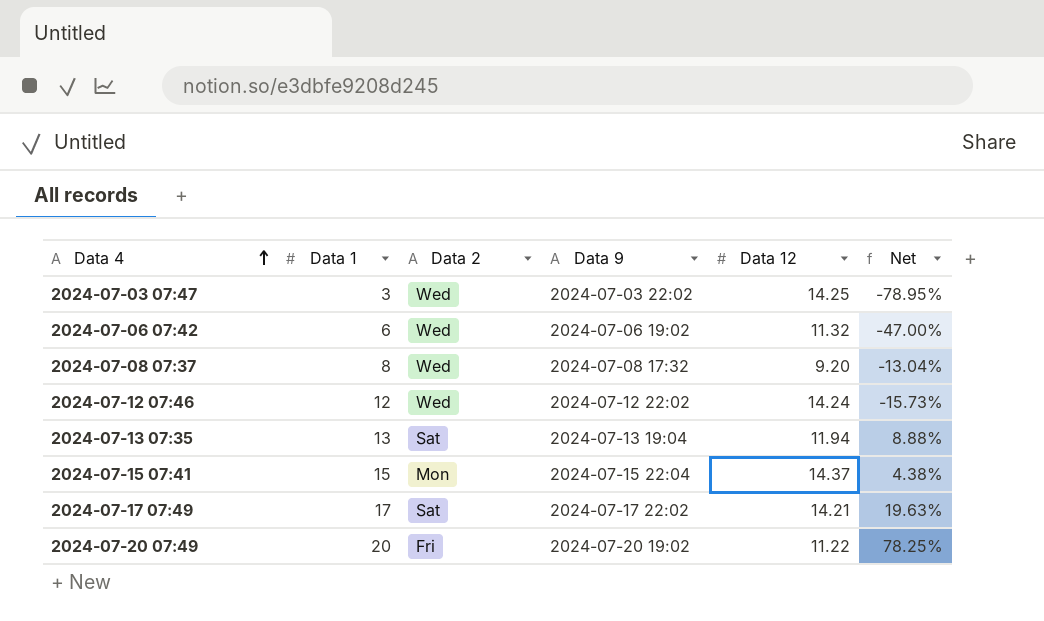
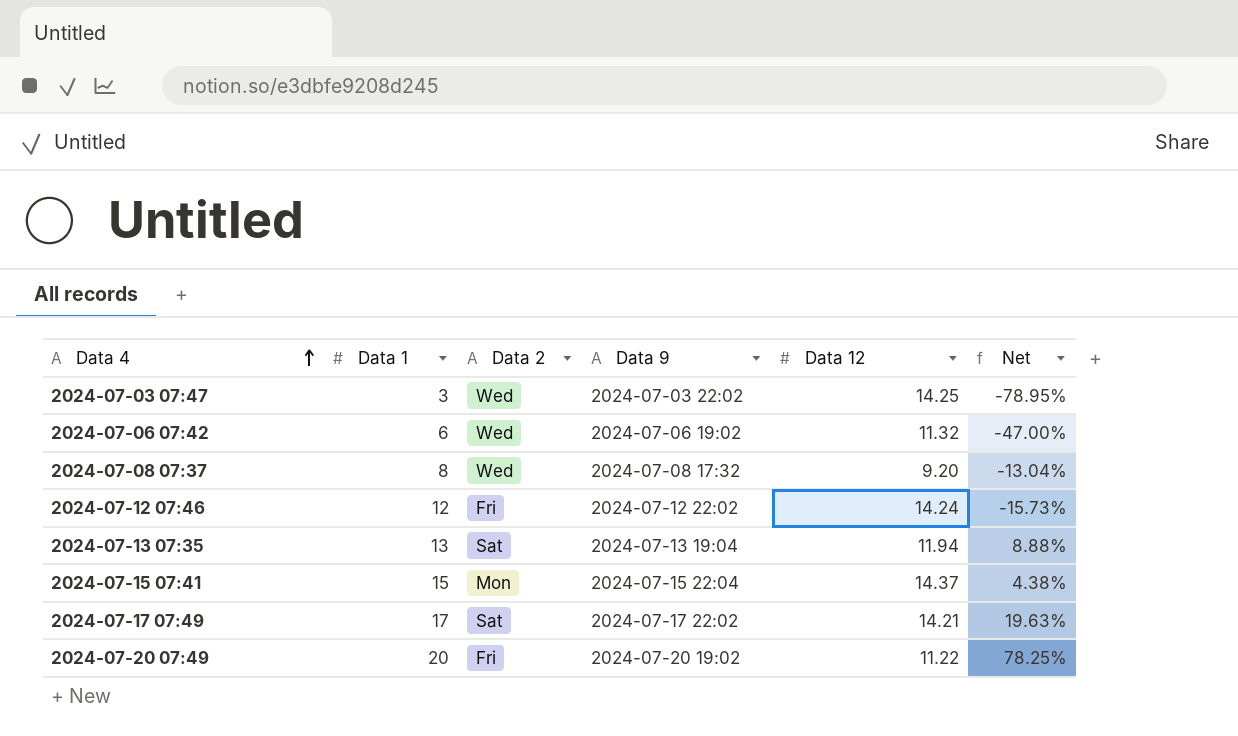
2024-07-12 07:46 | Data 2: Wed -> Fri

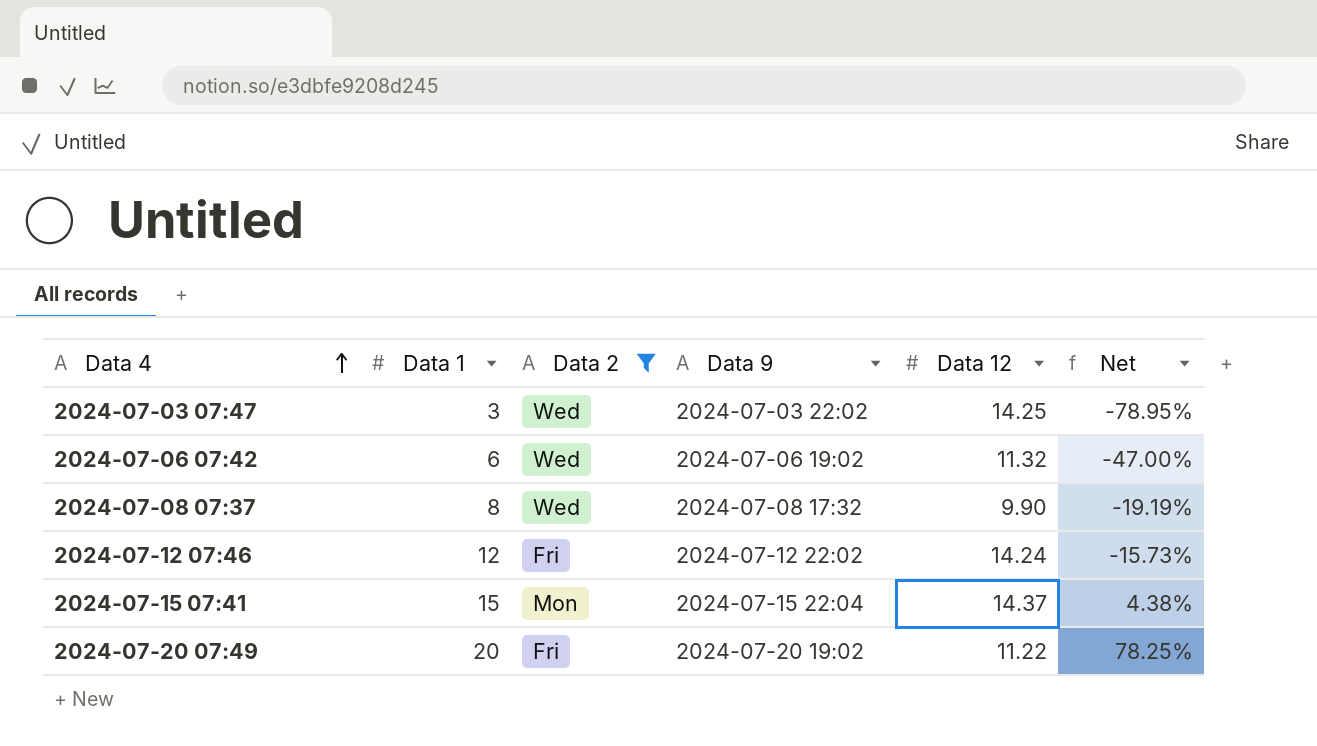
filter: none -> Data 2 != Sat
2024-07-08 07:37 | Data 12: 9.20 -> 9.90
2024-07-08 07:37 | Net: -13.04% -> -19.19%

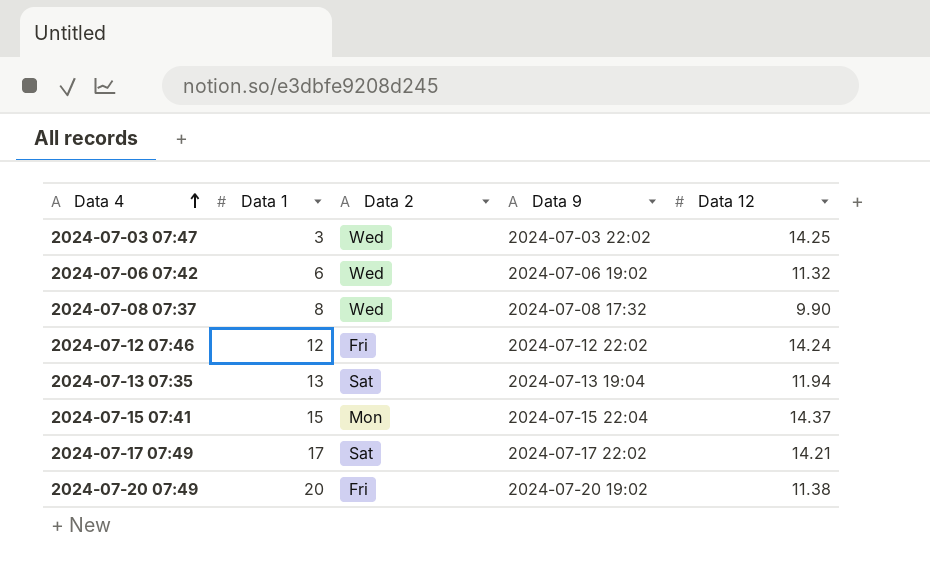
filter: Data 2 != Sat -> none
column Net | formula: ([Data 1] - [Data 12]) / [Data 12] -> none
2024-07-20 07:49 | Data 12: 11.22 -> 11.38

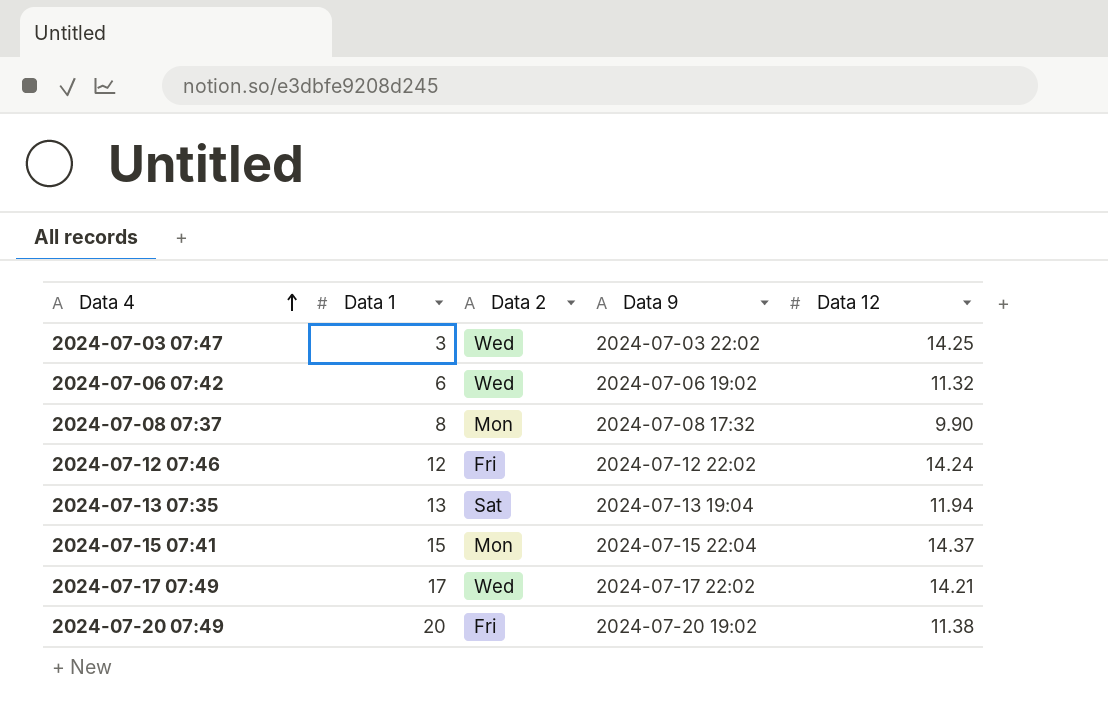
2024-07-08 07:37 | Data 2: Wed -> Mon
2024-07-17 07:49 | Data 2: Sat -> Wed

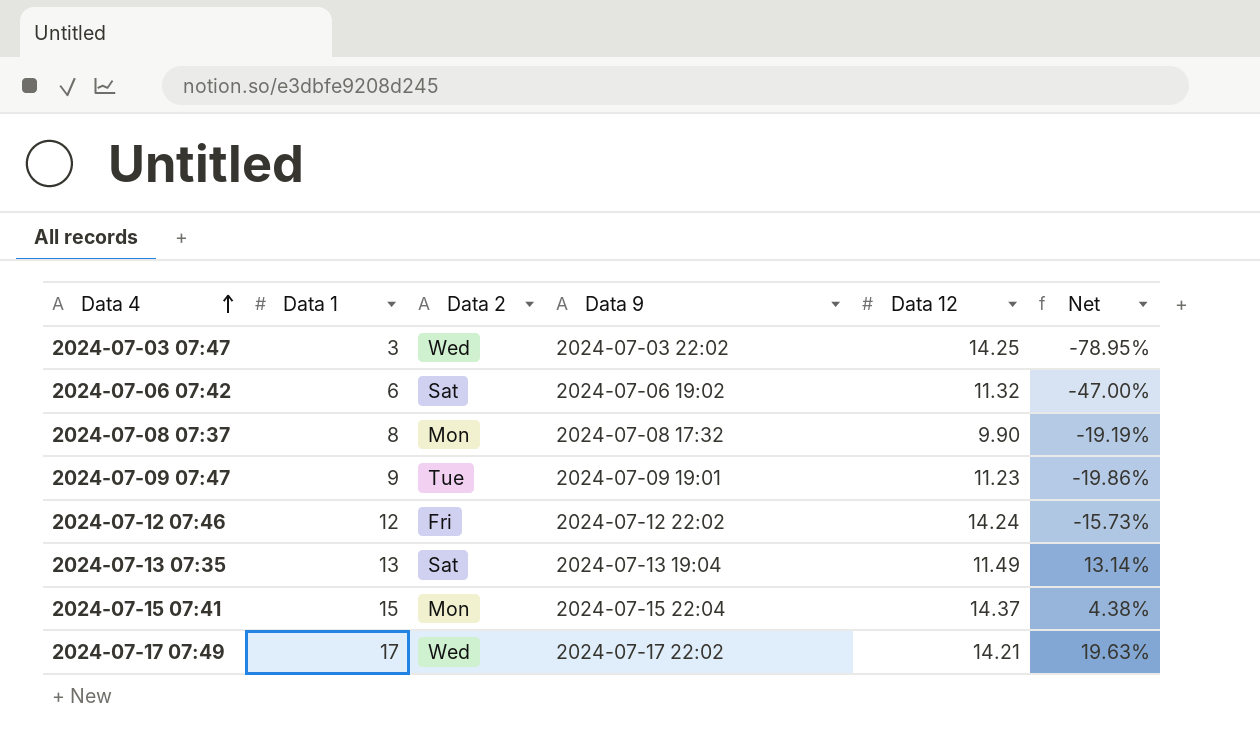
column Net | formula: none -> ([Data 1] - [Data 12]) / [Data 12]
row 2024-07-20 07:49: 20 | Fri | 2024-07-20 19:02 | 11.38 -> none
2024-07-06 07:42 | Data 2: Wed -> Sat
row 2024-07-09 07:47: none -> 9 | Tue | 2024-07-09 19:01 | 11.23 | -19.86%
2024-07-13 07:35 | Data 12: 11.94 -> 11.49

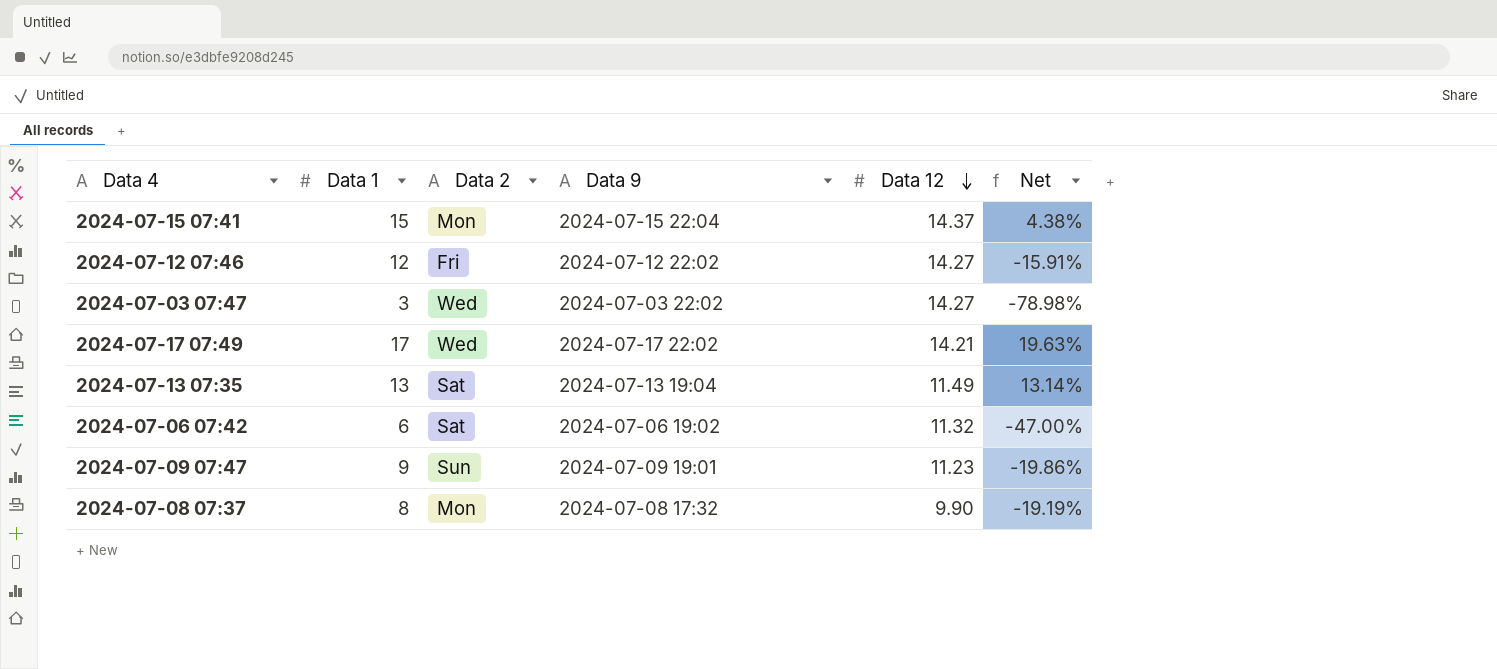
row order: Data 4 ascending -> Data 12 descending
2024-07-12 07:46 | Data 12: 14.24 -> 14.27
2024-07-12 07:46 | Net: -15.73% -> -15.91%
2024-07-03 07:47 | Data 12: 14.25 -> 14.27
2024-07-03 07:47 | Net: -78.95% -> -78.98%
2024-07-09 07:47 | Data 2: Tue -> Sun

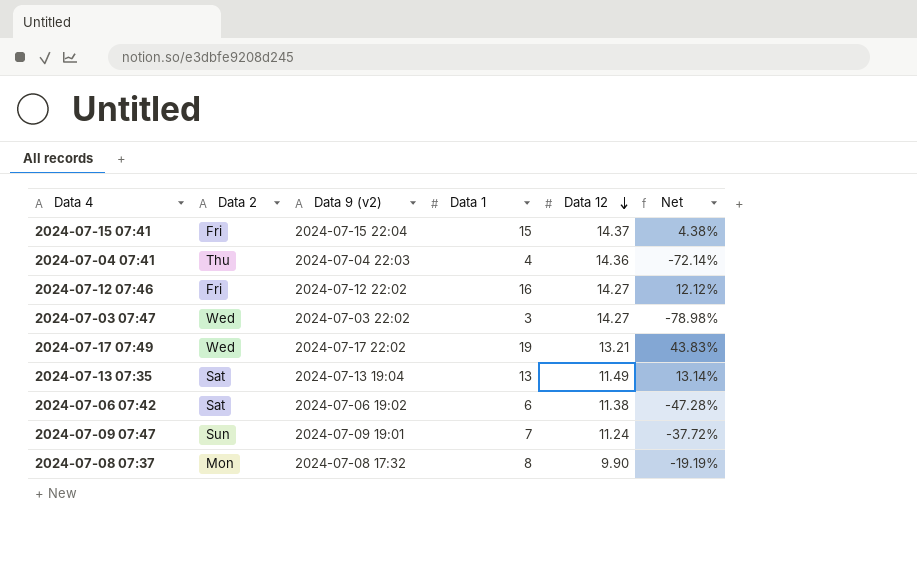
column name: Data 9 -> Data 9 (v2)
column Data 1 | position: 2 -> 4
2024-07-15 07:41 | Data 2: Mon -> Fri
row 2024-07-04 07:41: none -> Thu | 2024-07-04 22:03 | 4 | 14.36 | -72.14%
2024-07-12 07:46 | Data 1: 12 -> 16
2024-07-12 07:46 | Net: -15.91% -> 12.12%
2024-07-17 07:49 | Data 1: 17 -> 19
2024-07-17 07:49 | Data 12: 14.21 -> 13.21
2024-07-17 07:49 | Net: 19.63% -> 43.83%
2024-07-06 07:42 | Data 12: 11.32 -> 11.38
2024-07-06 07:42 | Net: -47.00% -> -47.28%
2024-07-09 07:47 | Data 1: 9 -> 7
2024-07-09 07:47 | Data 12: 11.23 -> 11.24
2024-07-09 07:47 | Net: -19.86% -> -37.72%

